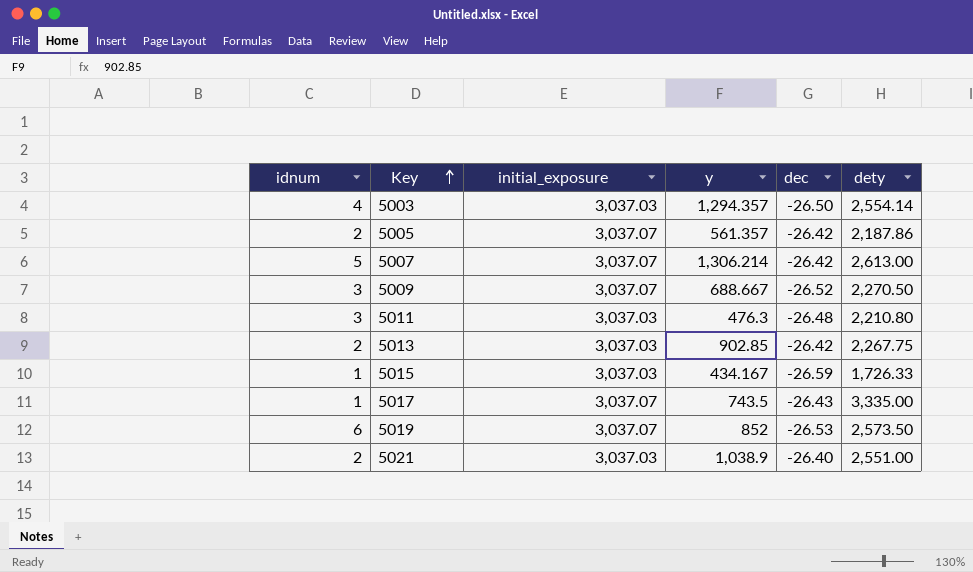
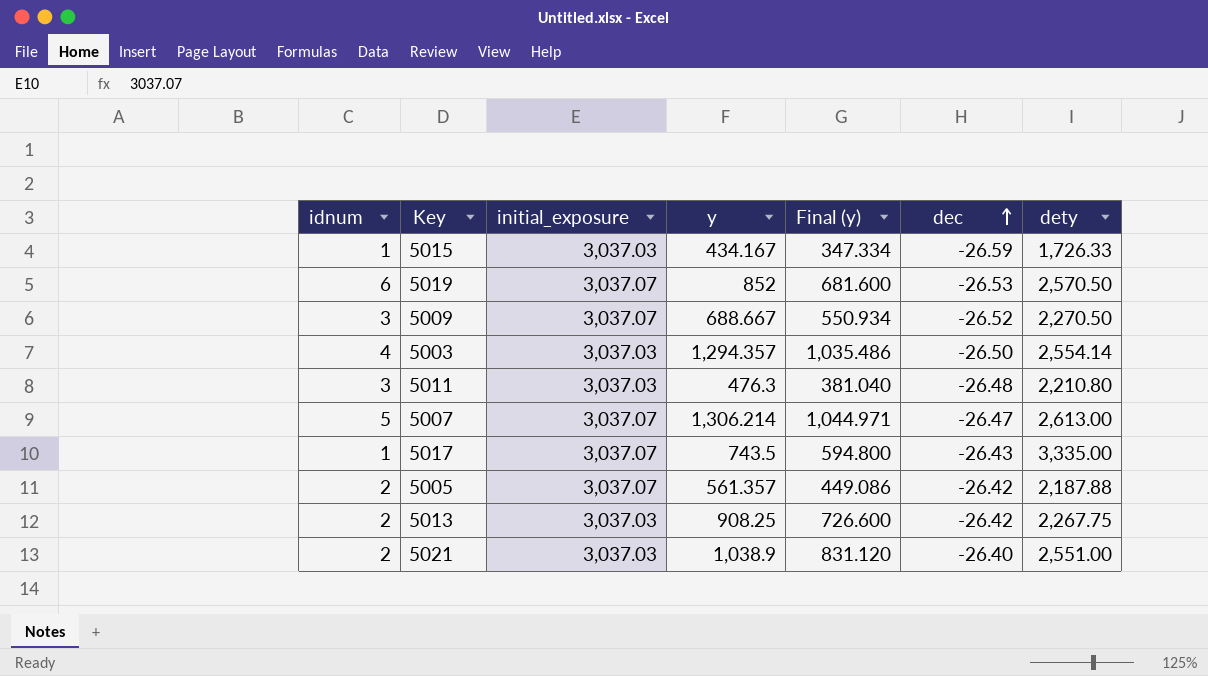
row order: Key ascending -> dec ascending
column Final (y) | formula: none -> [y] * 0.8
5019 | dety: 2,573.50 -> 2,570.50
5007 | dec: -26.42 -> -26.47
5005 | dety: 2,187.86 -> 2,187.88
5013 | y: 902.85 -> 908.25

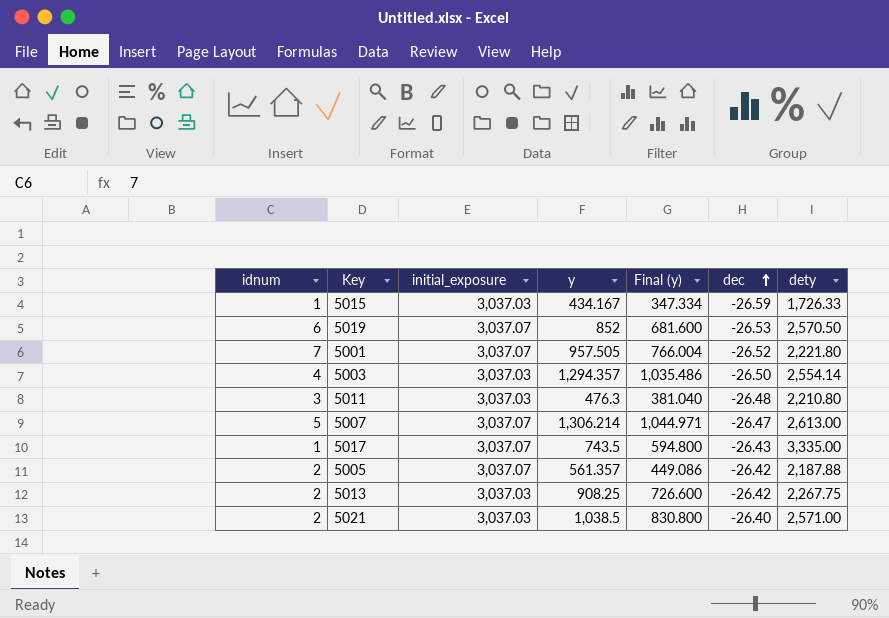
row 5009: 3 | 3,037.07 | 688.667 | 550.934 | -26.52 | 2,270.50 -> none
row 5001: none -> 7 | 3,037.07 | 957.505 | 766.004 | -26.52 | 2,221.80
5021 | y: 1,038.9 -> 1,038.5
5021 | Final (y): 831.120 -> 830.800
5021 | dety: 2,551.00 -> 2,571.00

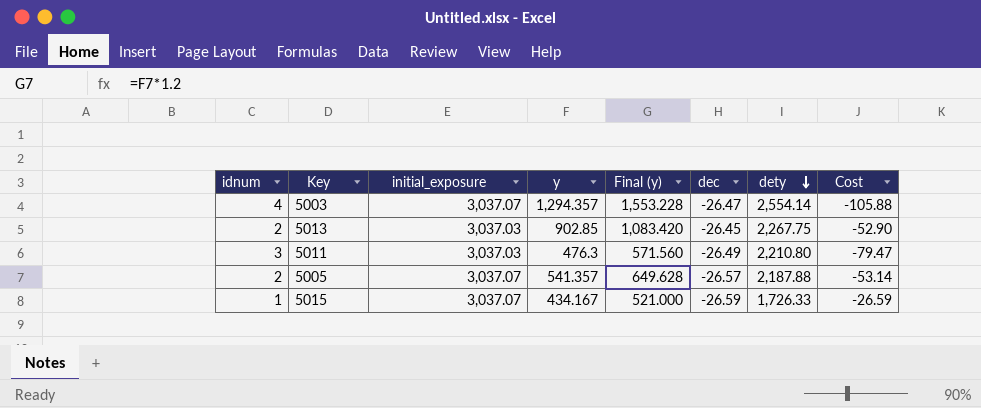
row order: dec ascending -> dety descending
column Final (y) | formula: [y] * 0.8 -> [y] * 1.2
column Cost | formula: none -> [idnum] * [dec]
row 5019: 6 | 3,037.07 | 852 | 681.600 | -26.53 | 2,570.50 -> none
row 5001: 7 | 3,037.07 | 957.505 | 766.004 | -26.52 | 2,221.80 -> none
row 5007: 5 | 3,037.07 | 1,306.214 | 1,044.971 | -26.47 | 2,613.00 -> none
row 5017: 1 | 3,037.07 | 743.5 | 594.800 | -26.43 | 3,335.00 -> none
row 5021: 2 | 3,037.03 | 1,038.5 | 830.800 | -26.40 | 2,571.00 -> none
5003 | initial_exposure: 3,037.03 -> 3,037.07
5003 | dec: -26.50 -> -26.47
5013 | y: 908.25 -> 902.85
5013 | dec: -26.42 -> -26.45
5011 | dec: -26.48 -> -26.49
5005 | y: 561.357 -> 541.357
5005 | dec: -26.42 -> -26.57
5015 | initial_exposure: 3,037.03 -> 3,037.07

